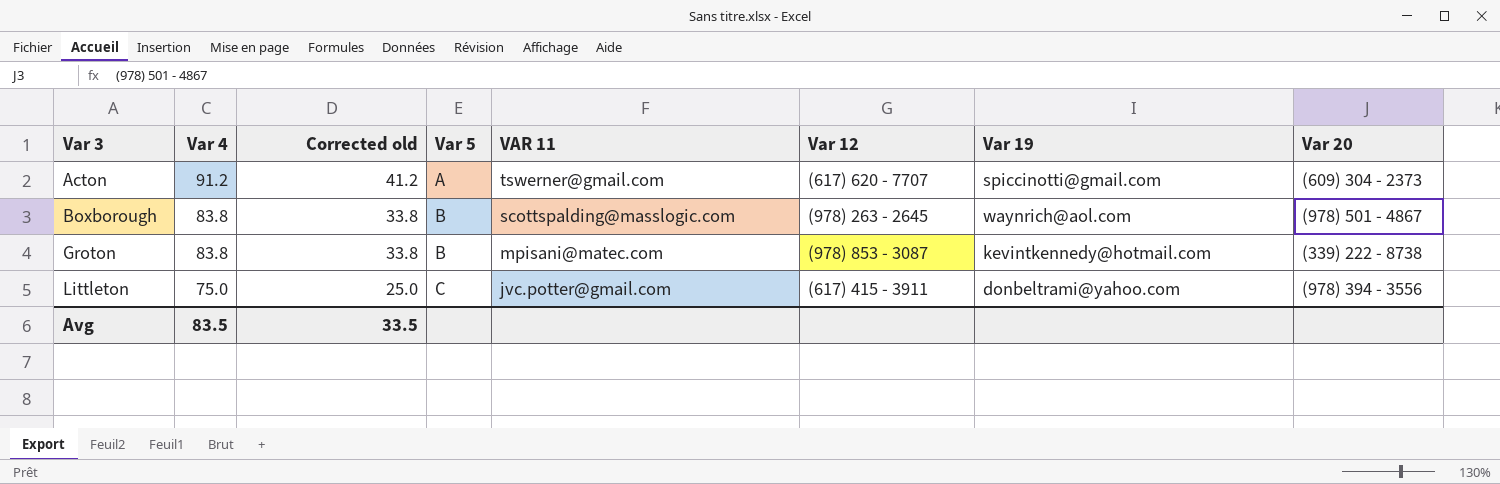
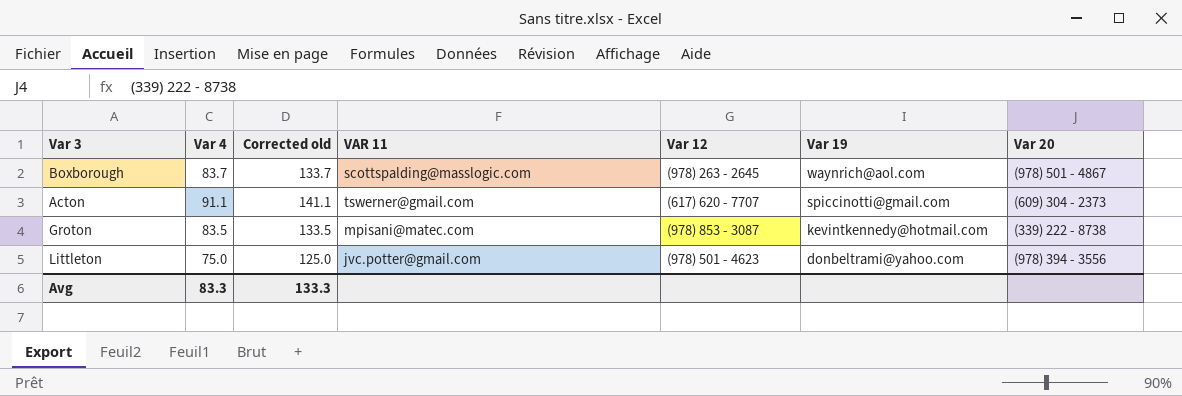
row order: Var 3 ascending -> Var 19 descending
column Var 5 | position: 4 -> none
column Corrected old | formula: [Var 4] - 50 -> [Var 4] + 50
Boxborough | Var 4: 83.8 -> 83.7
Acton | Var 4: 91.2 -> 91.1
Groton | Var 4: 83.8 -> 83.5
Littleton | Var 12: (617) 415 - 3911 -> (978) 501 - 4623
Avg | Var 4: 83.5 -> 83.3
Avg | Corrected old: 33.5 -> 133.3

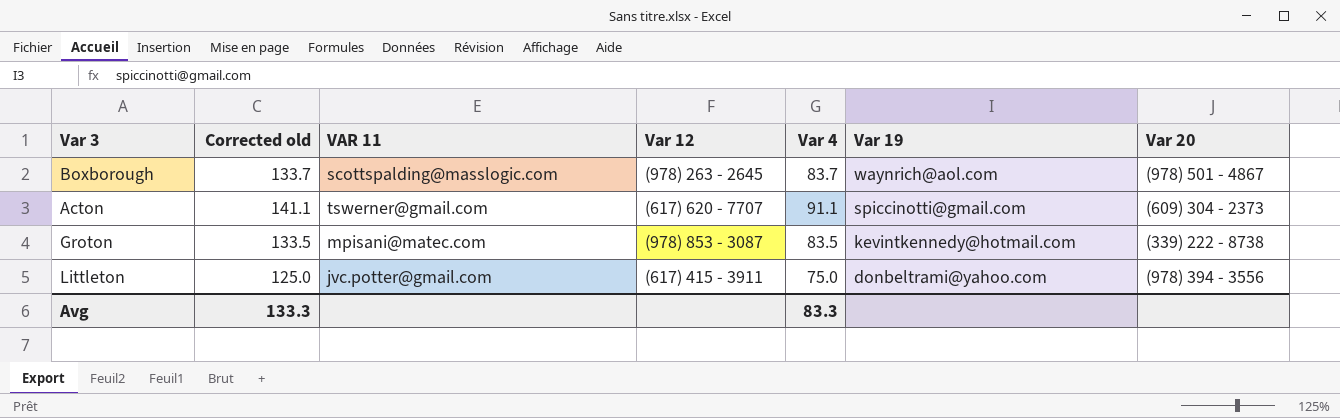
column Var 4 | position: 2 -> 5
Littleton | Var 12: (978) 501 - 4623 -> (617) 415 - 3911

